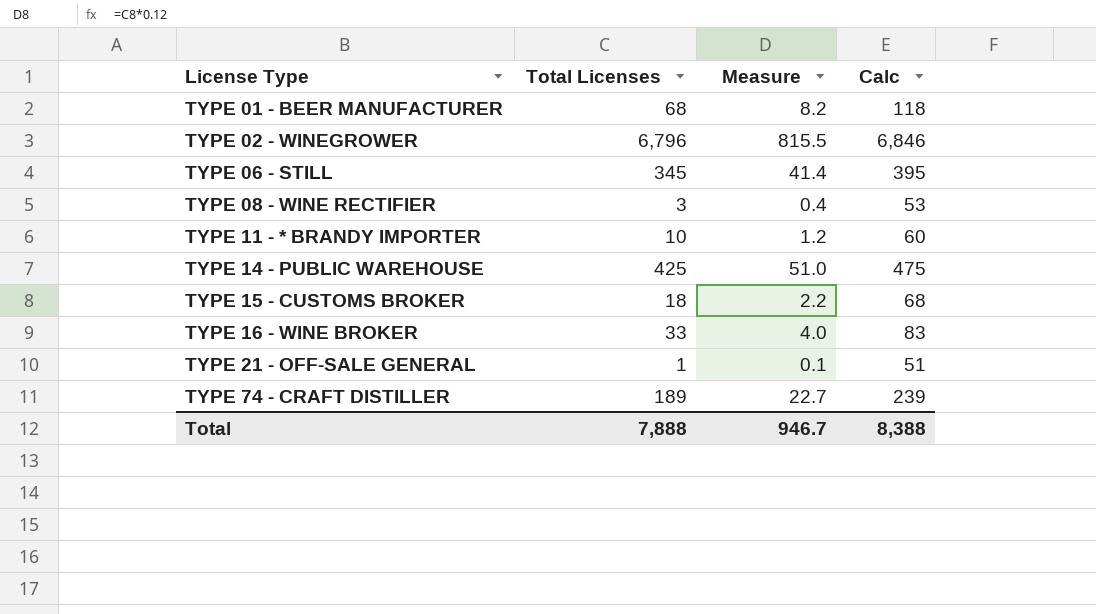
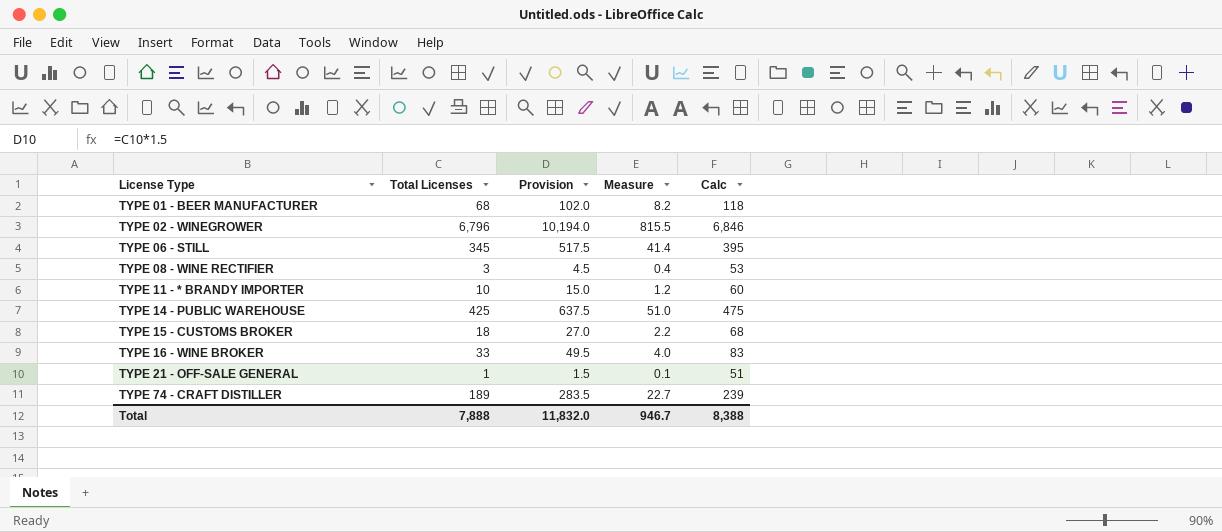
column Provision | formula: none -> [Total Licenses] * 1.5

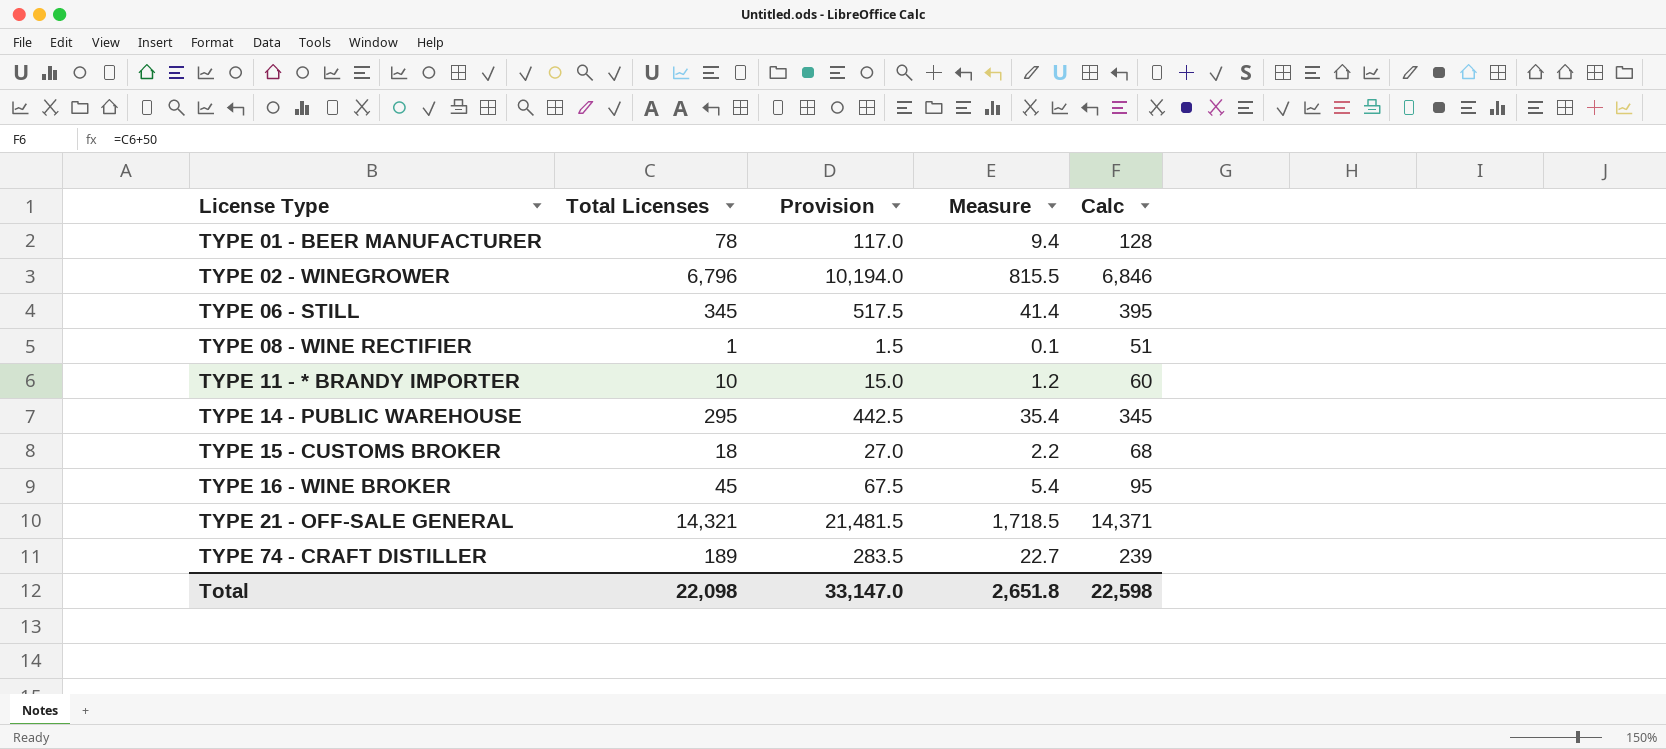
TYPE 01 - BEER MANUFACTURER | Total Licenses: 68 -> 78
TYPE 01 - BEER MANUFACTURER | Provision: 102.0 -> 117.0
TYPE 01 - BEER MANUFACTURER | Measure: 8.2 -> 9.4
TYPE 01 - BEER MANUFACTURER | Calc: 118 -> 128
TYPE 08 - WINE RECTIFIER | Total Licenses: 3 -> 1
TYPE 08 - WINE RECTIFIER | Provision: 4.5 -> 1.5
TYPE 08 - WINE RECTIFIER | Measure: 0.4 -> 0.1
TYPE 08 - WINE RECTIFIER | Calc: 53 -> 51
TYPE 14 - PUBLIC WAREHOUSE | Total Licenses: 425 -> 295
TYPE 14 - PUBLIC WAREHOUSE | Provision: 637.5 -> 442.5
TYPE 14 - PUBLIC WAREHOUSE | Measure: 51.0 -> 35.4
TYPE 14 - PUBLIC WAREHOUSE | Calc: 475 -> 345
TYPE 16 - WINE BROKER | Total Licenses: 33 -> 45
TYPE 16 - WINE BROKER | Provision: 49.5 -> 67.5
TYPE 16 - WINE BROKER | Measure: 4.0 -> 5.4
TYPE 16 - WINE BROKER | Calc: 83 -> 95
TYPE 21 - OFF-SALE GENERAL | Total Licenses: 1 -> 14,321
TYPE 21 - OFF-SALE GENERAL | Provision: 1.5 -> 21,481.5
TYPE 21 - OFF-SALE GENERAL | Measure: 0.1 -> 1,718.5
TYPE 21 - OFF-SALE GENERAL | Calc: 51 -> 14,371
Total | Total Licenses: 7,888 -> 22,098
Total | Provision: 11,832.0 -> 33,147.0
Total | Measure: 946.7 -> 2,651.8
Total | Calc: 8,388 -> 22,598

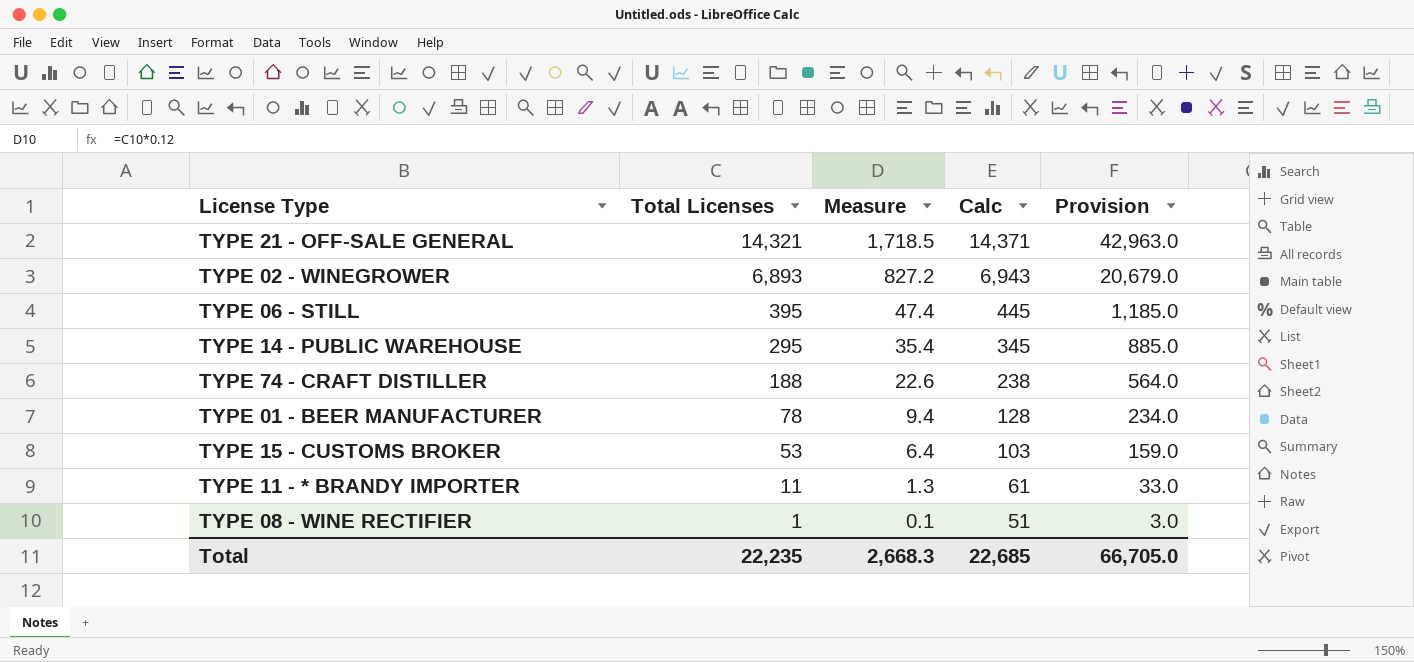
row order: License Type ascending -> Total Licenses descending
column Provision | formula: [Total Licenses] * 1.5 -> [Total Licenses] * 3
column Provision | position: 3 -> 5
row TYPE 16 - WINE BROKER: 45 | 67.5 | 5.4 | 95 -> none
TYPE 02 - WINEGROWER | Total Licenses: 6,796 -> 6,893
TYPE 02 - WINEGROWER | Measure: 815.5 -> 827.2
TYPE 02 - WINEGROWER | Calc: 6,846 -> 6,943
TYPE 06 - STILL | Total Licenses: 345 -> 395
TYPE 06 - STILL | Measure: 41.4 -> 47.4
TYPE 06 - STILL | Calc: 395 -> 445
TYPE 74 - CRAFT DISTILLER | Total Licenses: 189 -> 188
TYPE 74 - CRAFT DISTILLER | Measure: 22.7 -> 22.6
TYPE 74 - CRAFT DISTILLER | Calc: 239 -> 238
TYPE 15 - CUSTOMS BROKER | Total Licenses: 18 -> 53
TYPE 15 - CUSTOMS BROKER | Measure: 2.2 -> 6.4
TYPE 15 - CUSTOMS BROKER | Calc: 68 -> 103
TYPE 11 - * BRANDY IMPORTER | Total Licenses: 10 -> 11
TYPE 11 - * BRANDY IMPORTER | Measure: 1.2 -> 1.3
TYPE 11 - * BRANDY IMPORTER | Calc: 60 -> 61
Total | Total Licenses: 22,098 -> 22,235
Total | Measure: 2,651.8 -> 2,668.3
Total | Calc: 22,598 -> 22,685
Total | Provision: 33,147.0 -> 66,705.0

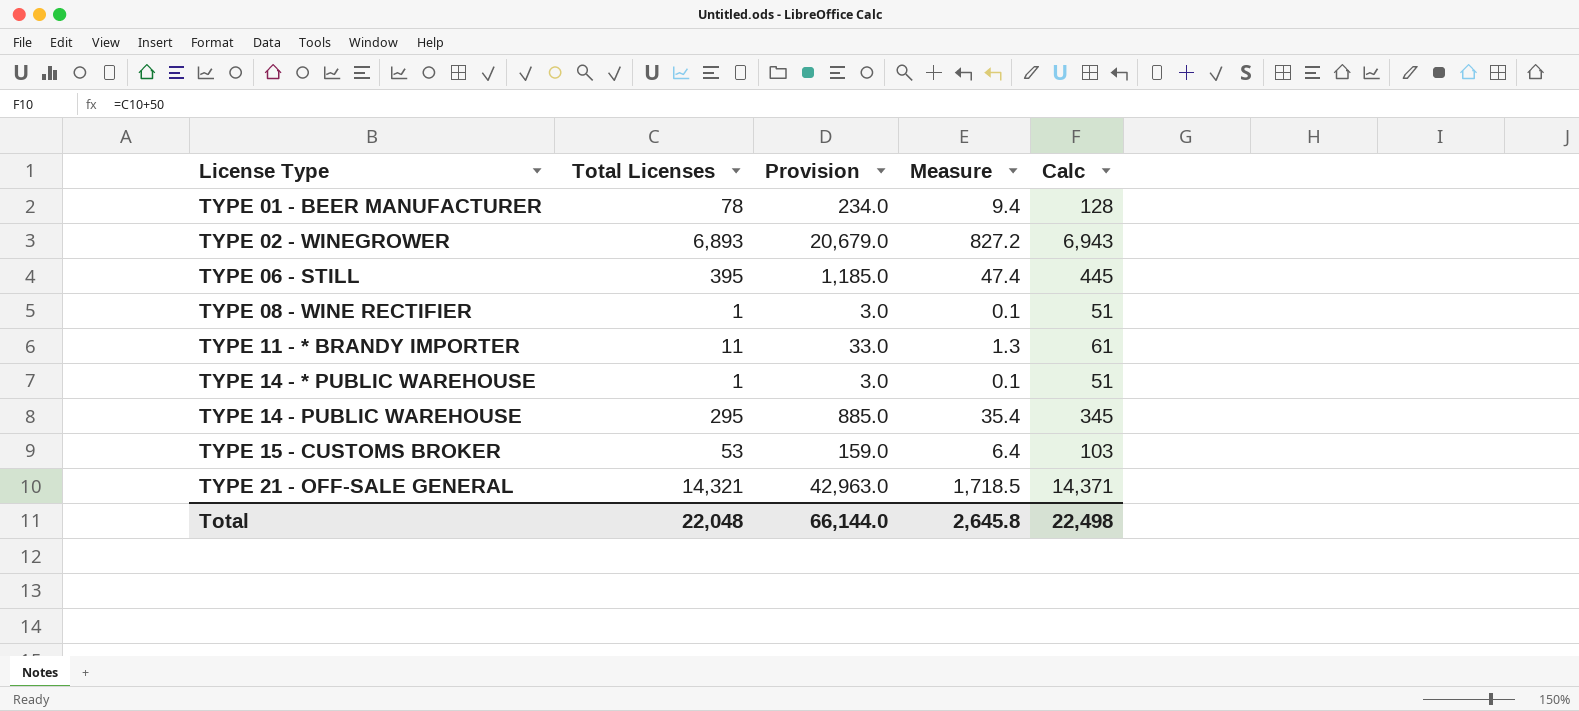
row order: Total Licenses descending -> License Type ascending
column Provision | position: 5 -> 3
row TYPE 74 - CRAFT DISTILLER: 188 | 22.6 | 238 | 564.0 -> none
row TYPE 14 - * PUBLIC WAREHOUSE: none -> 1 | 3.0 | 0.1 | 51
Total | Total Licenses: 22,235 -> 22,048
Total | Provision: 66,705.0 -> 66,144.0
Total | Measure: 2,668.3 -> 2,645.8
Total | Calc: 22,685 -> 22,498

